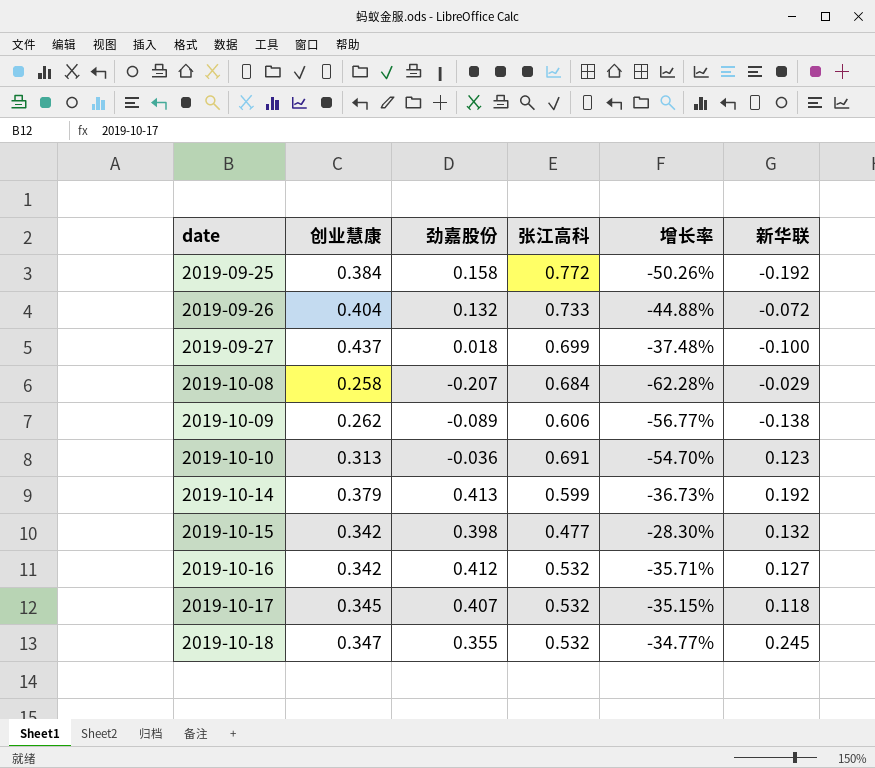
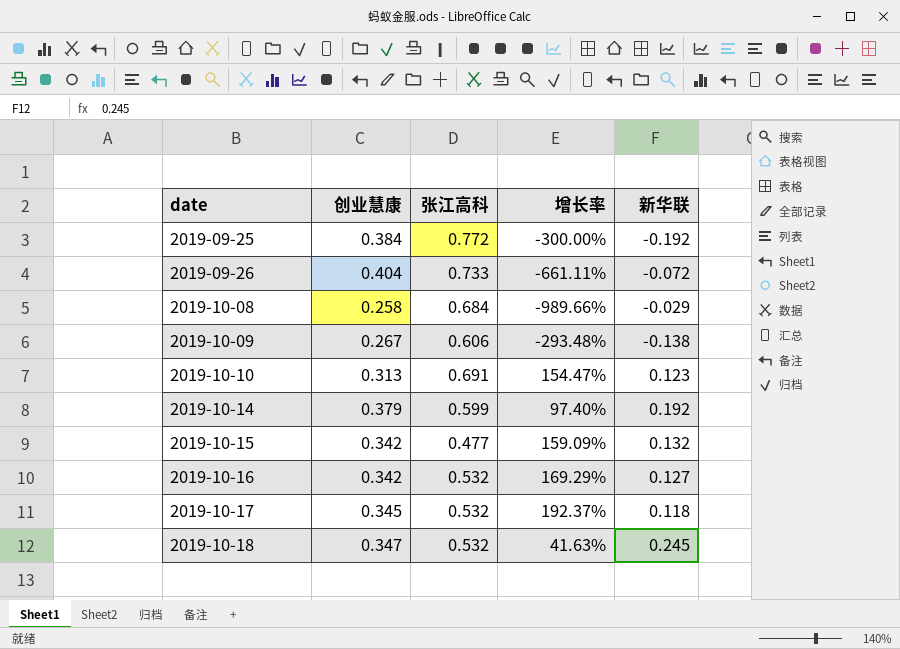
column 劲嘉股份 | position: 3 -> none
column 增长率 | formula: ([创业慧康] - [张江高科]) / [张江高科] -> ([创业慧康] - [新华联]) / [新华联]
row 2019-09-27: 0.437 | 0.018 | 0.699 | -37.48% | -0.100 -> none
2019-10-09 | 创业慧康: 0.262 -> 0.267

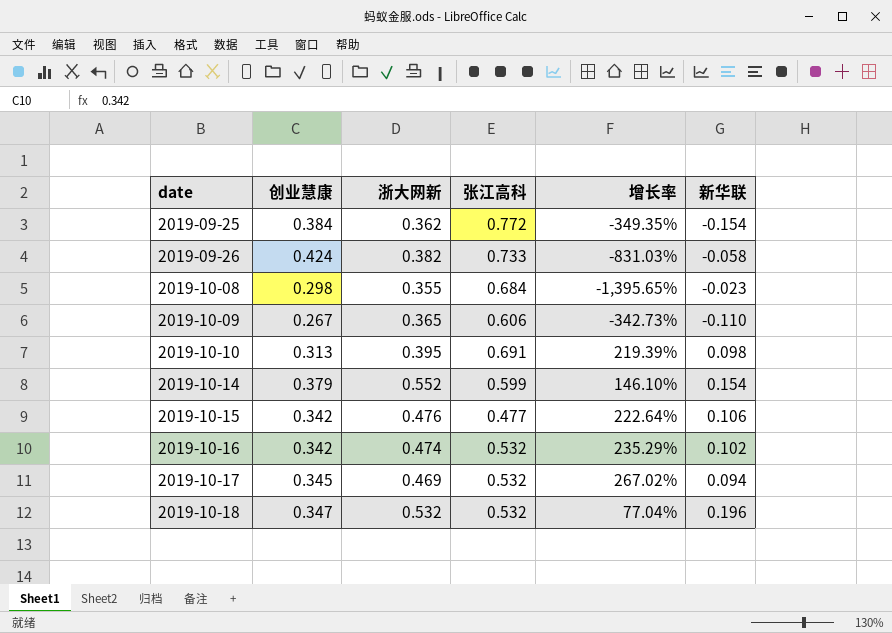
column 浙大网新 | position: none -> 3
2019-09-25 | 增长率: -300.00% -> -349.35%
2019-09-25 | 新华联: -0.192 -> -0.154
2019-09-26 | 创业慧康: 0.404 -> 0.424
2019-09-26 | 增长率: -661.11% -> -831.03%
2019-09-26 | 新华联: -0.072 -> -0.058
2019-10-08 | 创业慧康: 0.258 -> 0.298
2019-10-08 | 增长率: -989.66% -> -1,395.65%
2019-10-08 | 新华联: -0.029 -> -0.023
2019-10-09 | 增长率: -293.48% -> -342.73%
2019-10-09 | 新华联: -0.138 -> -0.110
2019-10-10 | 增长率: 154.47% -> 219.39%
2019-10-10 | 新华联: 0.123 -> 0.098
2019-10-14 | 增长率: 97.40% -> 146.10%
2019-10-14 | 新华联: 0.192 -> 0.154
2019-10-15 | 增长率: 159.09% -> 222.64%
2019-10-15 | 新华联: 0.132 -> 0.106
2019-10-16 | 增长率: 169.29% -> 235.29%
2019-10-16 | 新华联: 0.127 -> 0.102
2019-10-17 | 增长率: 192.37% -> 267.02%
2019-10-17 | 新华联: 0.118 -> 0.094
2019-10-18 | 增长率: 41.63% -> 77.04%
2019-10-18 | 新华联: 0.245 -> 0.196

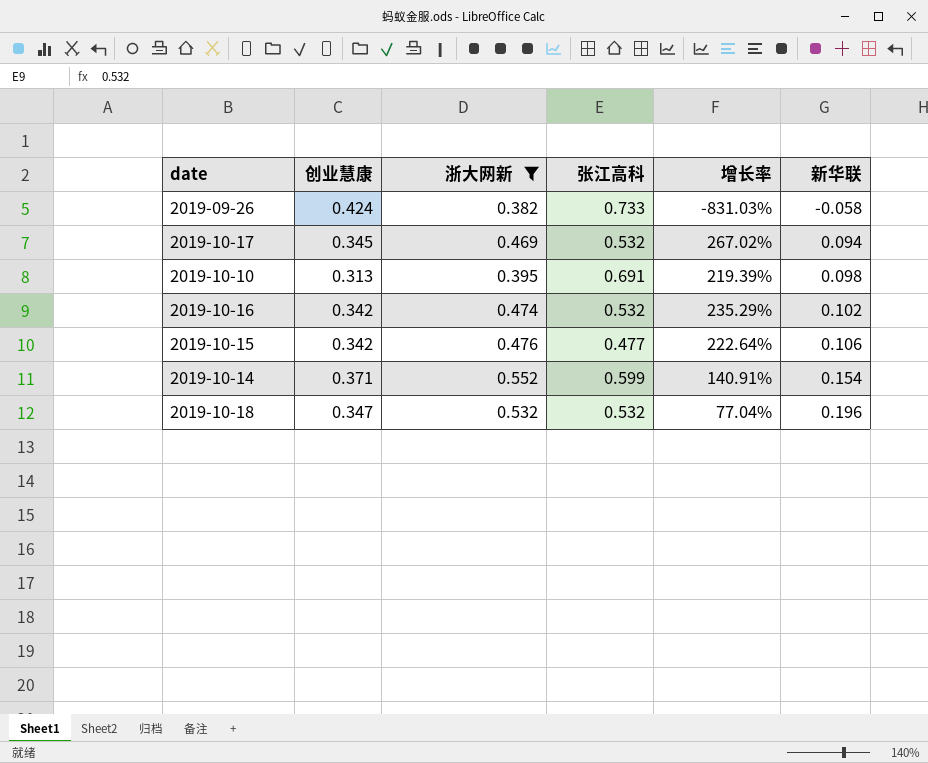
filter: none -> 浙大网新 >= 0.382
row order: date ascending -> 新华联 ascending
2019-10-14 | 创业慧康: 0.379 -> 0.371
2019-10-14 | 增长率: 146.10% -> 140.91%

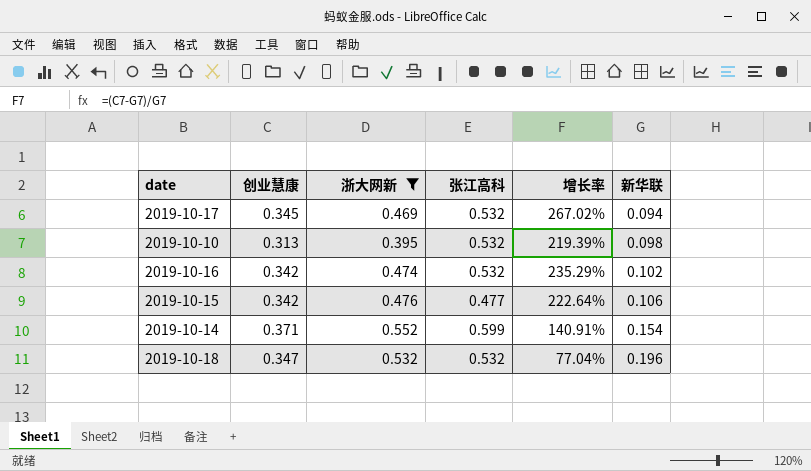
row 2019-09-26: 0.424 | 0.382 | 0.733 | -831.03% | -0.058 -> none
2019-10-10 | 张江高科: 0.691 -> 0.532

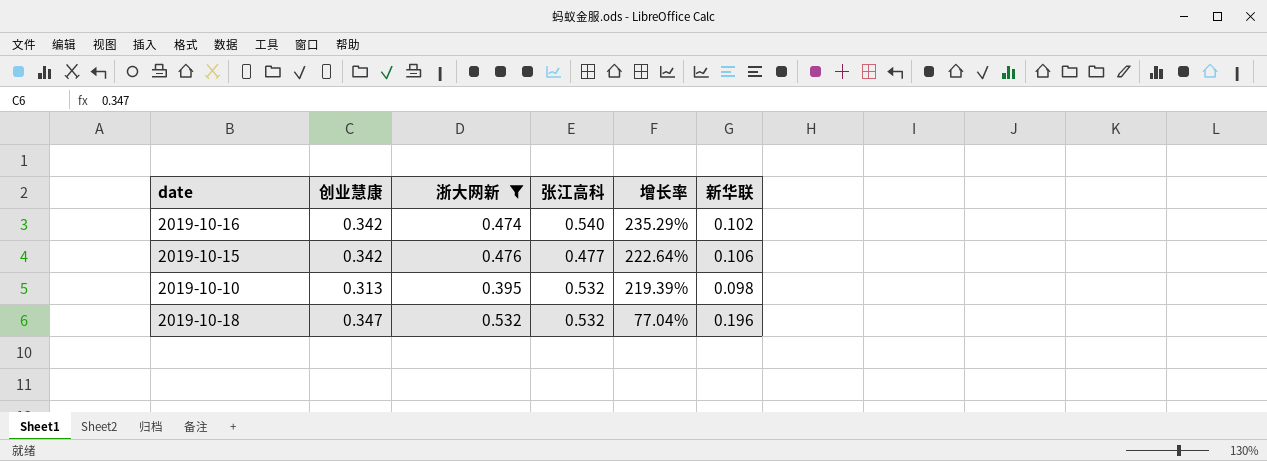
row order: 新华联 ascending -> 增长率 descending
row 2019-10-17: 0.345 | 0.469 | 0.532 | 267.02% | 0.094 -> none
row 2019-10-14: 0.371 | 0.552 | 0.599 | 140.91% | 0.154 -> none
2019-10-16 | 张江高科: 0.532 -> 0.540

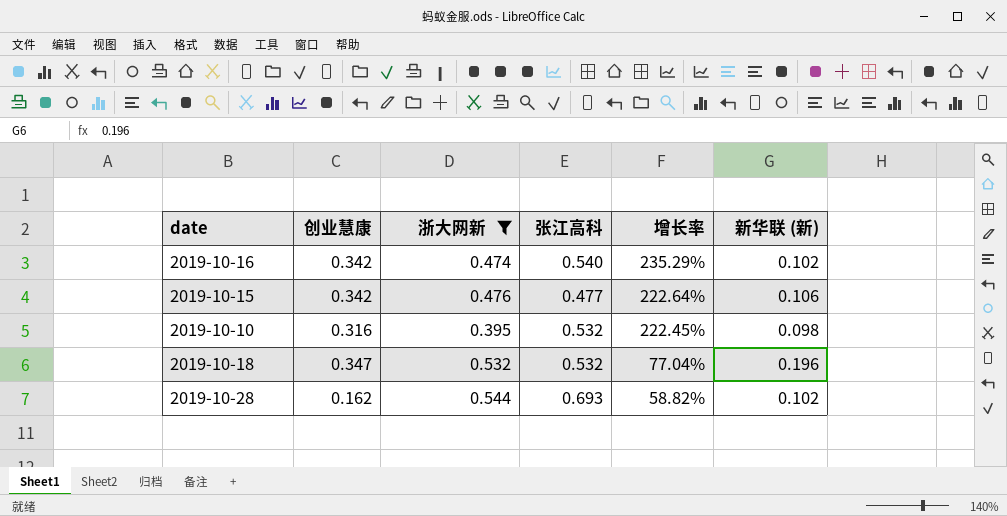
column name: 新华联 -> 新华联 (新)
2019-10-10 | 创业慧康: 0.313 -> 0.316
2019-10-10 | 增长率: 219.39% -> 222.45%
row 2019-10-28: none -> 0.162 | 0.544 | 0.693 | 58.82% | 0.102

